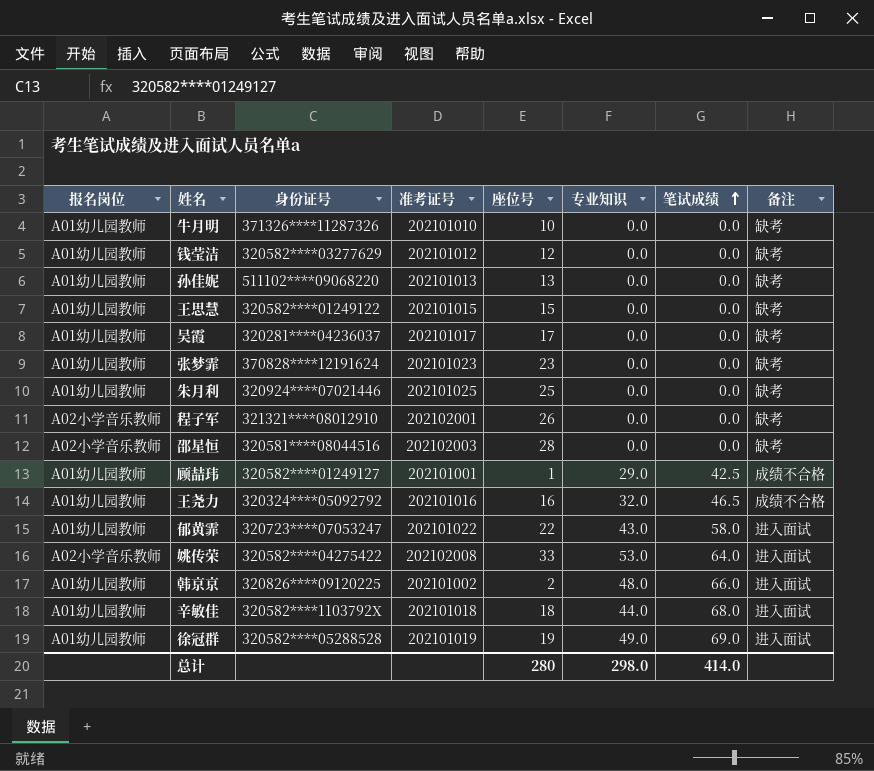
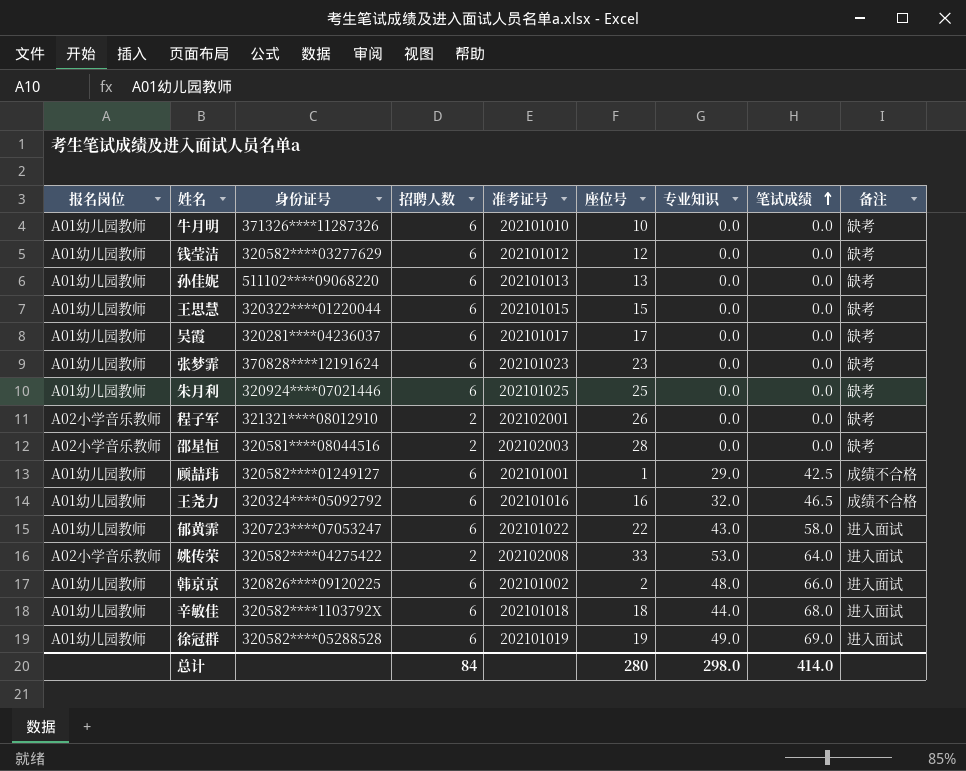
column 招聘人数 | position: none -> 4
王思慧 | 身份证号: 320582****01249122 -> 320322****01220044

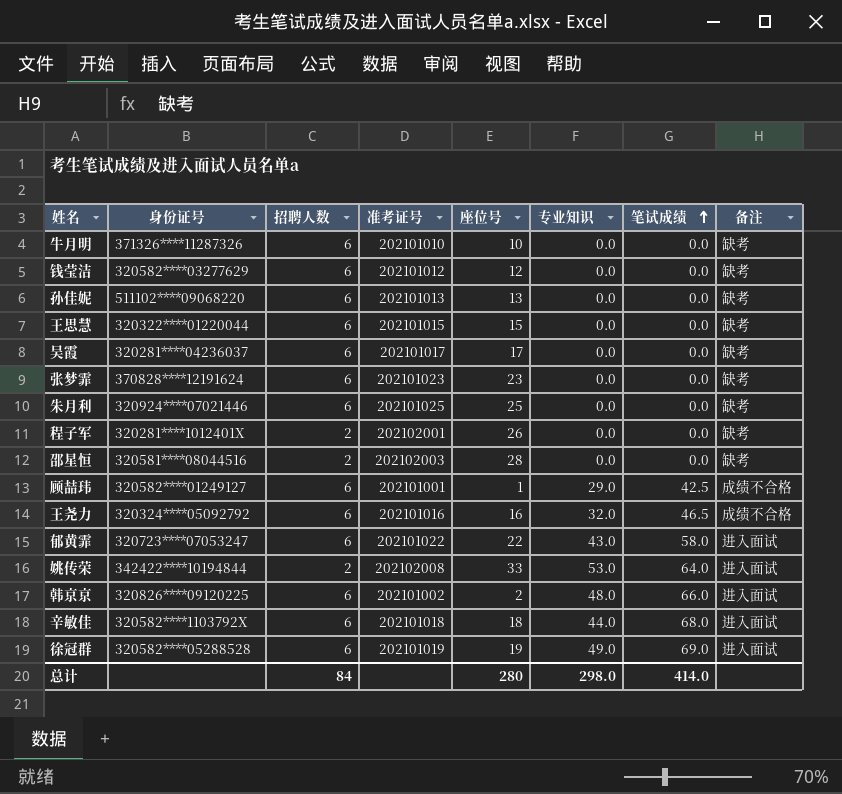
column 报名岗位 | position: 1 -> none
程子军 | 身份证号: 321321****08012910 -> 320281****1012401X
姚传荣 | 身份证号: 320582****04275422 -> 342422****10194844

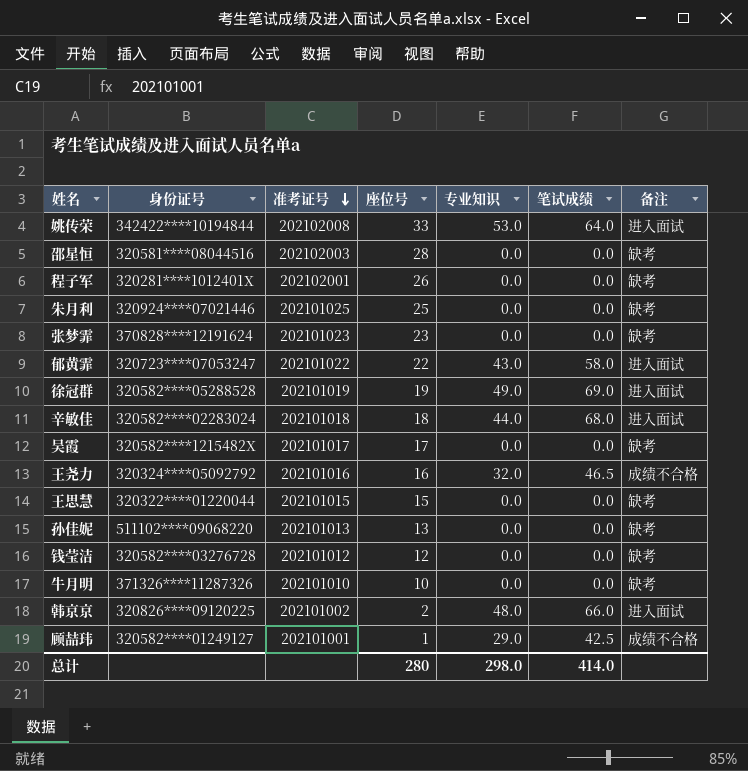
row order: 笔试成绩 ascending -> 准考证号 descending
column 招聘人数 | position: 3 -> none
辛敏佳 | 身份证号: 320582****1103792X -> 320582****02283024
吴霞 | 身份证号: 320281****04236037 -> 320582****1215482X
钱莹洁 | 身份证号: 320582****03277629 -> 320582****03276728

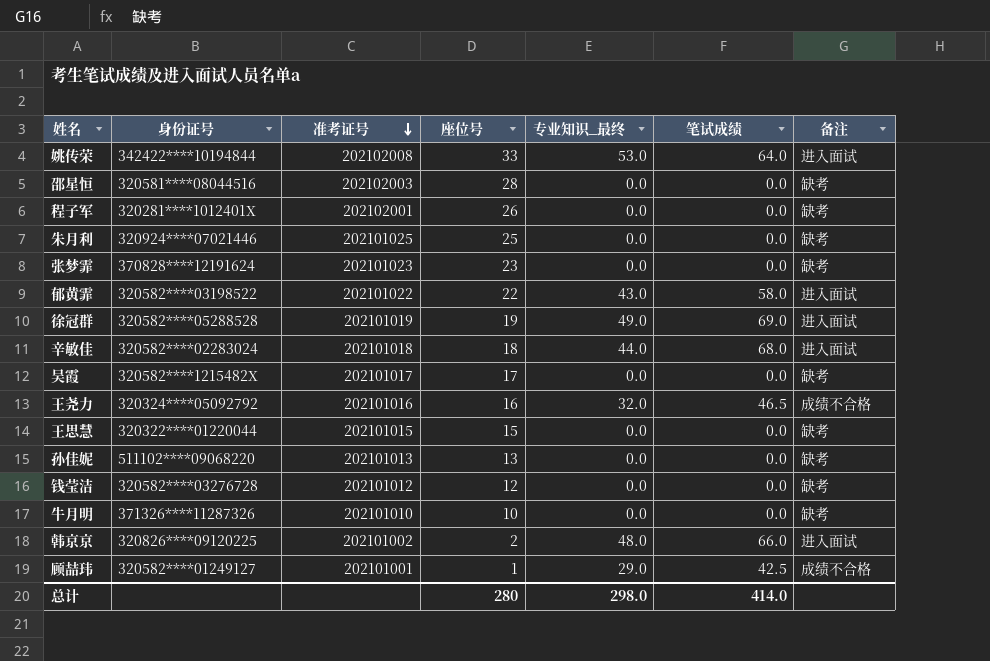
column name: 专业知识 -> 专业知识_最终
郁黄霏 | 身份证号: 320723****07053247 -> 320582****03198522

